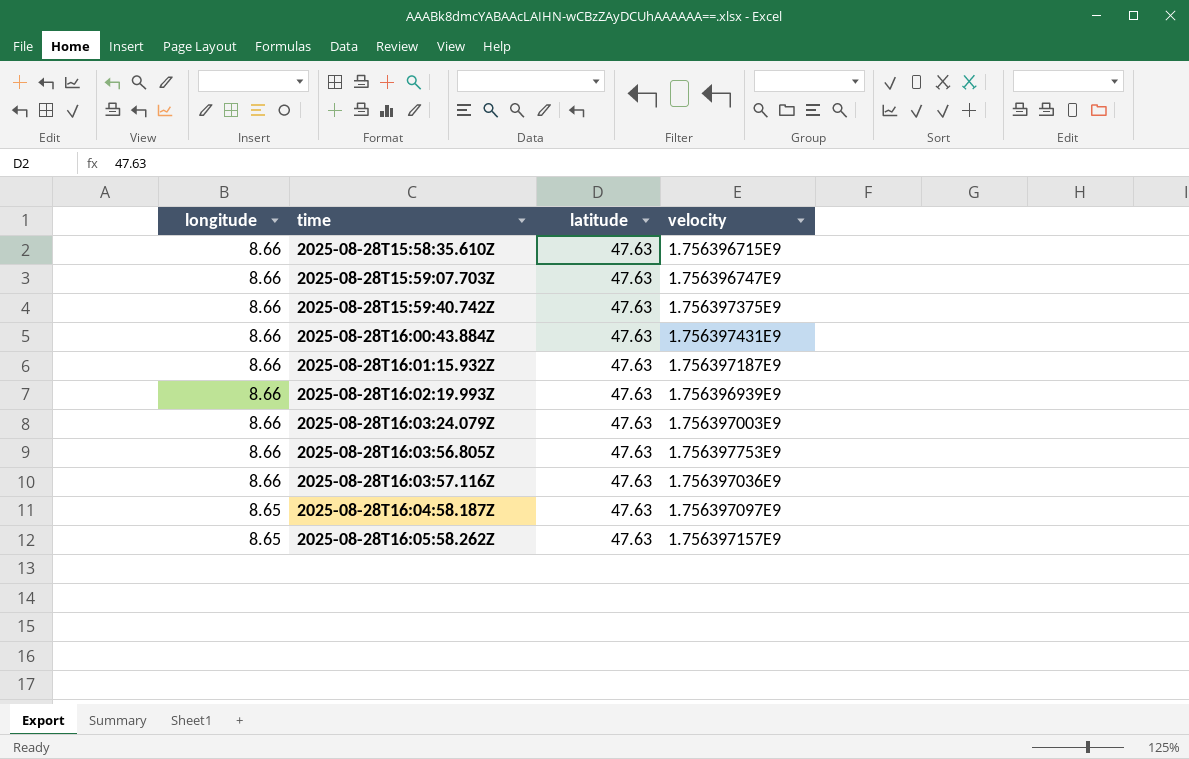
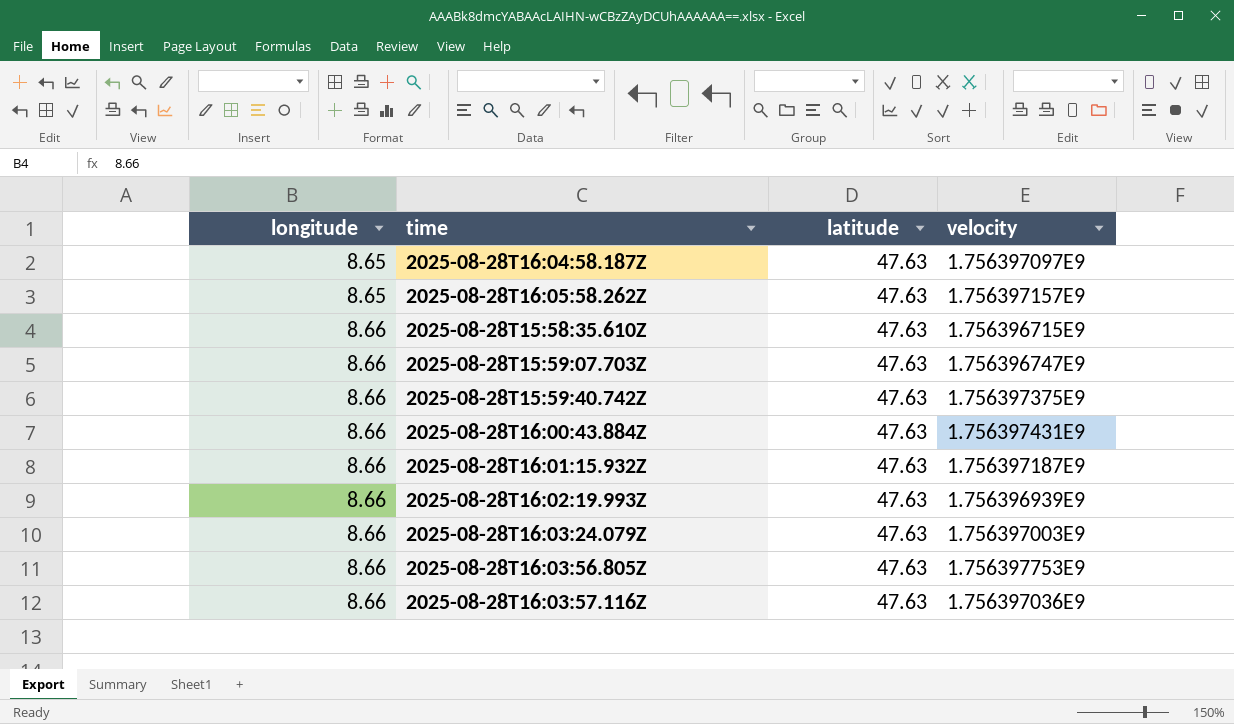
row order: longitude descending -> longitude ascending

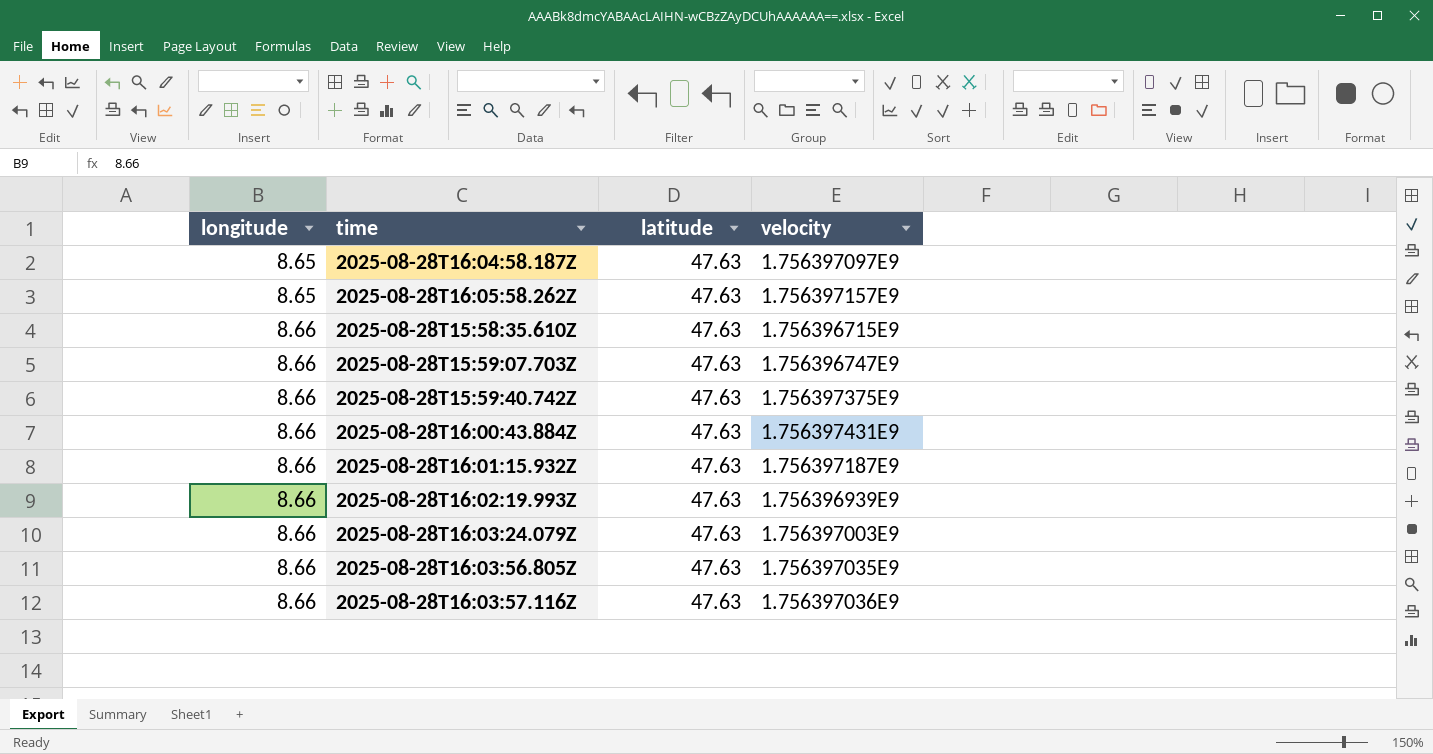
2025-08-28T16:03:56.805Z | velocity: 1.756397753E9 -> 1.756397035E9

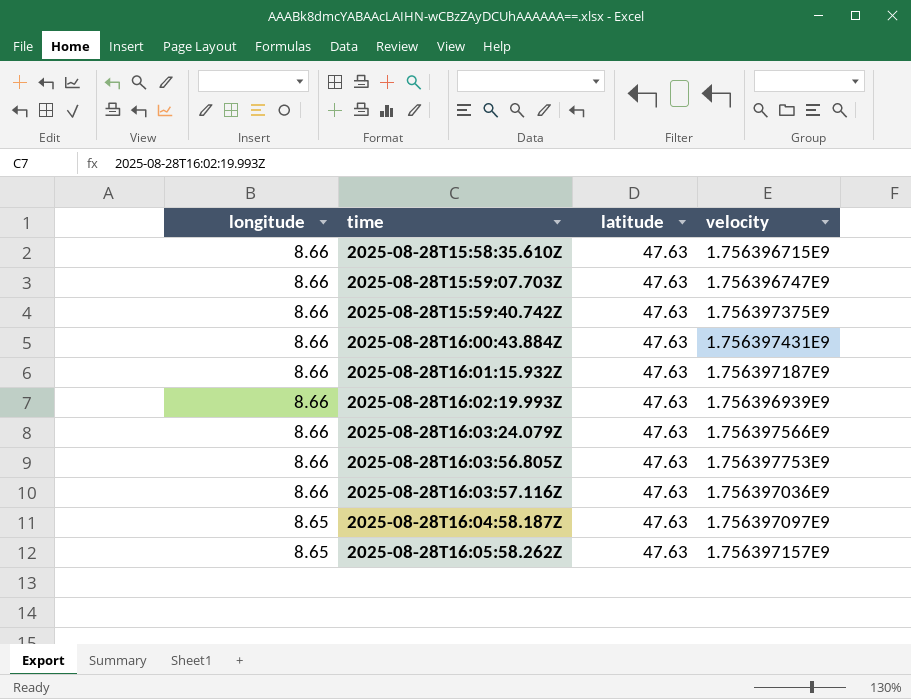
row order: longitude ascending -> longitude descending
2025-08-28T16:03:24.079Z | velocity: 1.756397003E9 -> 1.756397566E9
2025-08-28T16:03:56.805Z | velocity: 1.756397035E9 -> 1.756397753E9

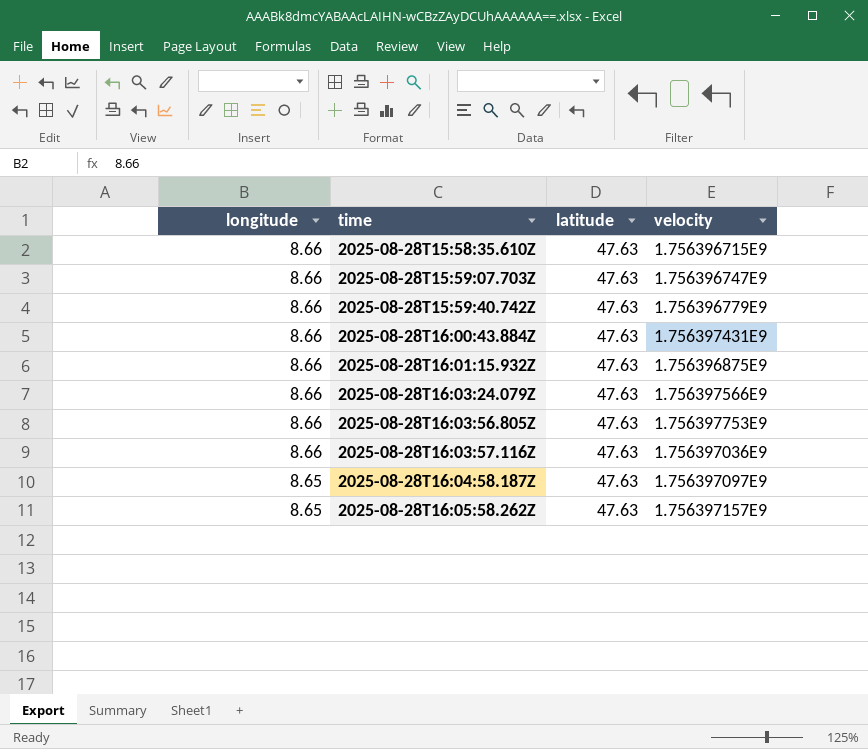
row 2025-08-28T16:02:19.993Z: 8.66 | 47.63 | 1.756396939E9 -> none
2025-08-28T15:59:40.742Z | velocity: 1.756397375E9 -> 1.756396779E9
2025-08-28T16:01:15.932Z | velocity: 1.756397187E9 -> 1.756396875E9

